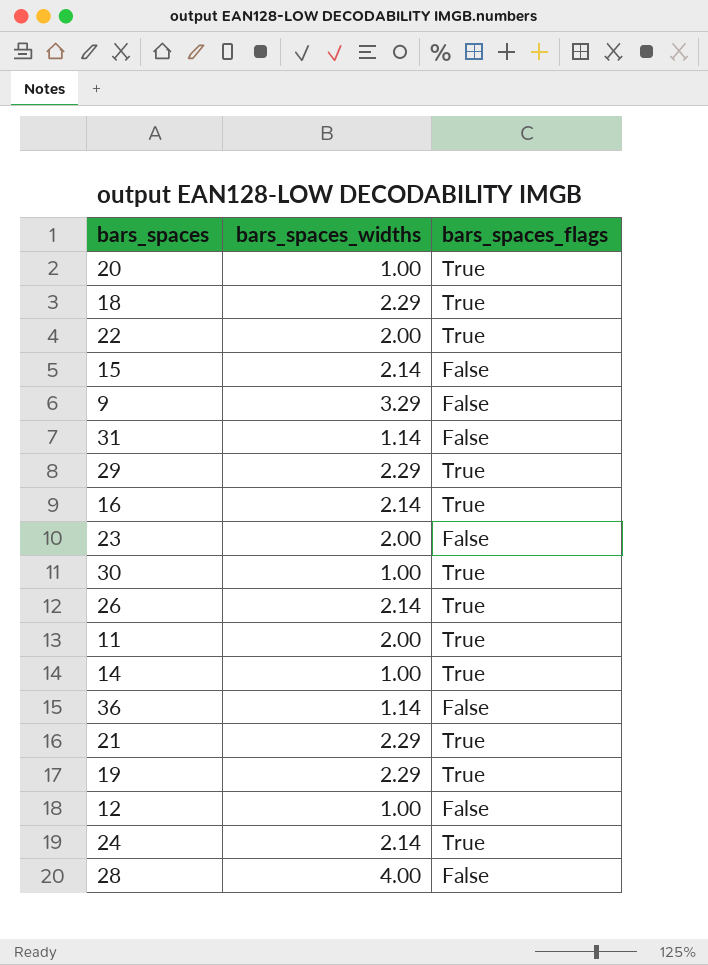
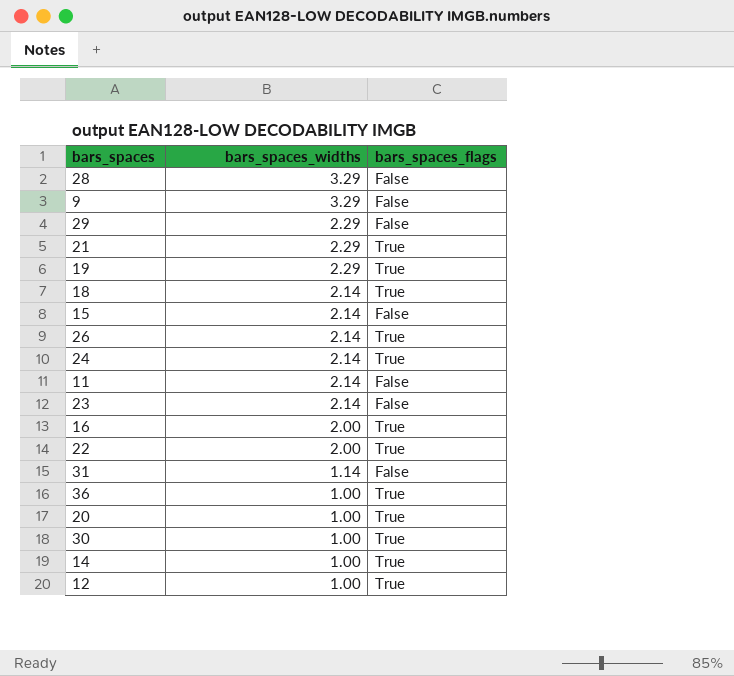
row order: none -> bars_spaces_widths descending
28 | bars_spaces_widths: 4.00 -> 3.29
29 | bars_spaces_flags: True -> False
18 | bars_spaces_widths: 2.29 -> 2.14
11 | bars_spaces_widths: 2.00 -> 2.14
11 | bars_spaces_flags: True -> False
23 | bars_spaces_widths: 2.00 -> 2.14
16 | bars_spaces_widths: 2.14 -> 2.00
36 | bars_spaces_widths: 1.14 -> 1.00
36 | bars_spaces_flags: False -> True
12 | bars_spaces_flags: False -> True

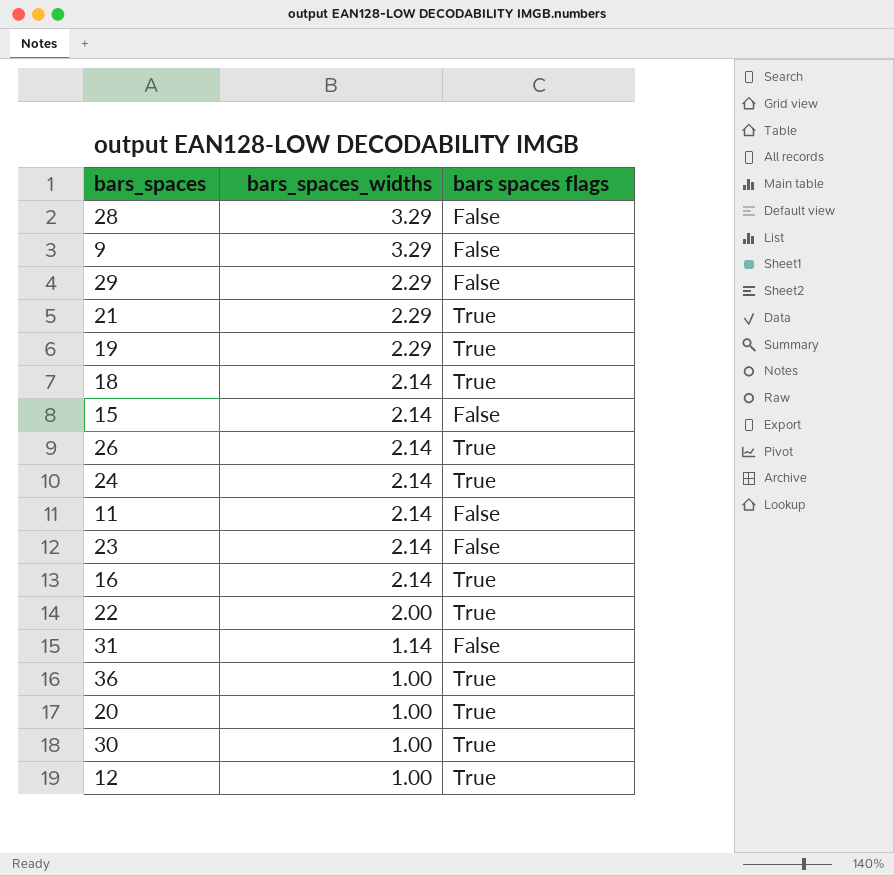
column name: bars_spaces_flags -> bars spaces flags
row 14: 1.00 | True -> none
16 | bars_spaces_widths: 2.00 -> 2.14

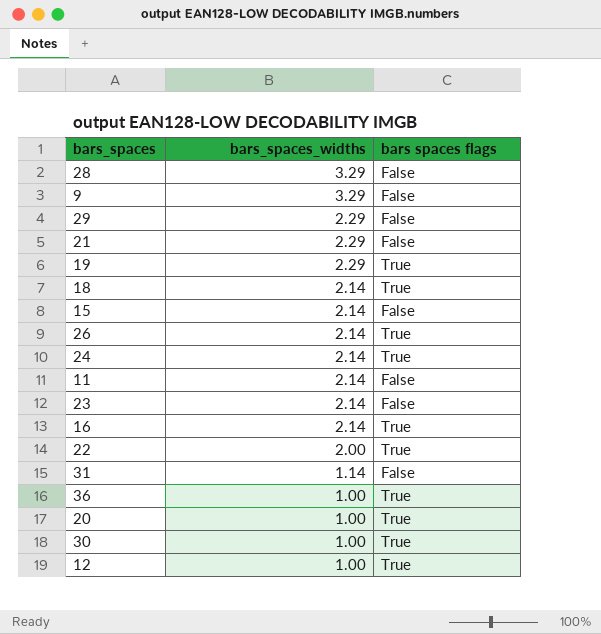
21 | bars spaces flags: True -> False

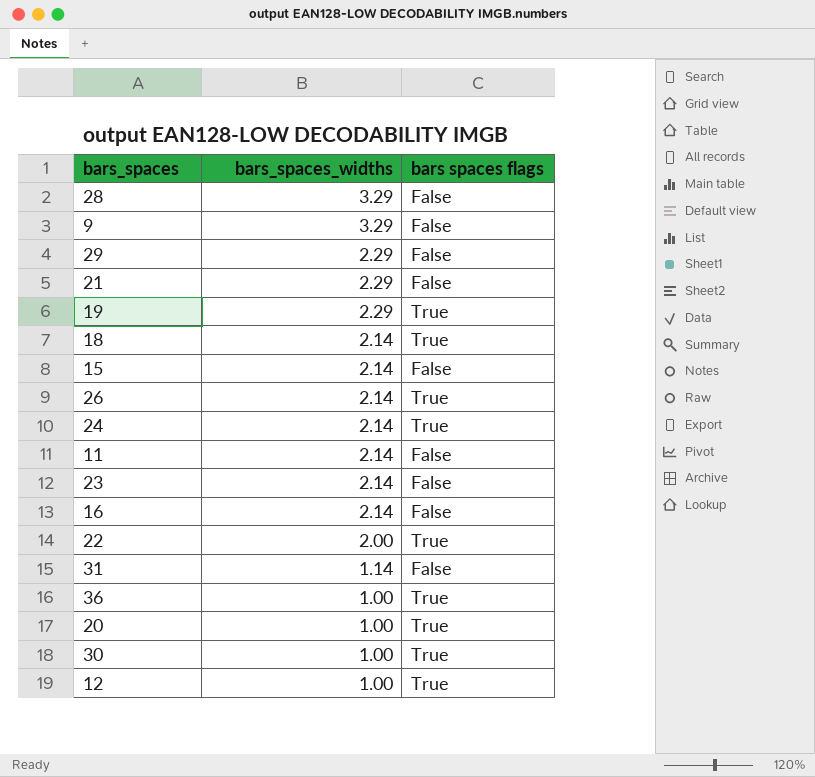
16 | bars spaces flags: True -> False

